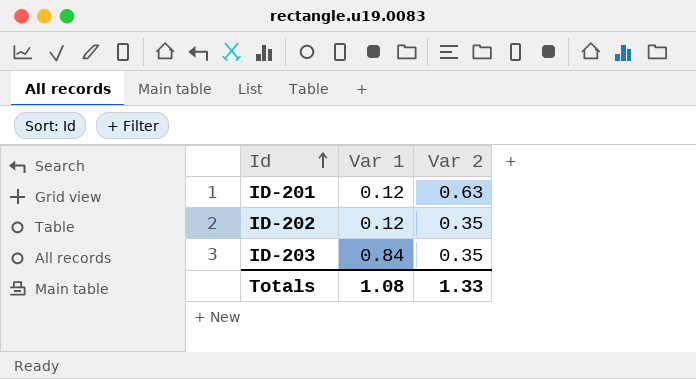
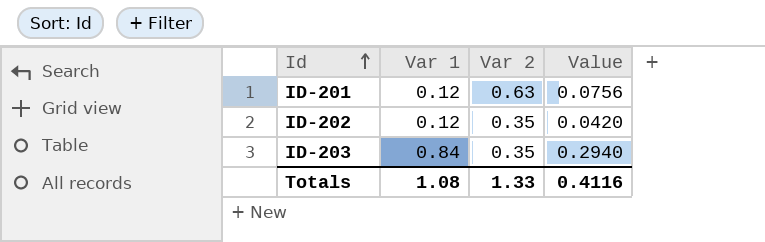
column Value | formula: none -> [Var 1] * [Var 2]

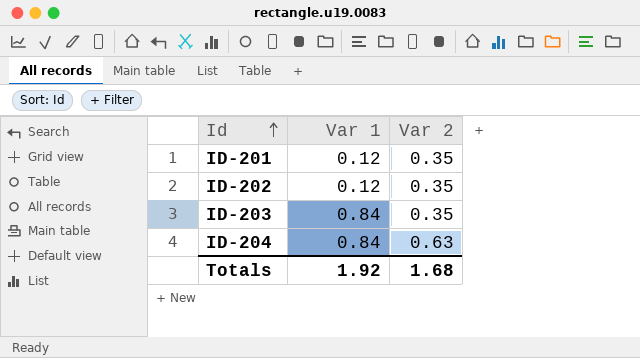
column Value | formula: [Var 1] * [Var 2] -> none
ID-201 | Var 2: 0.63 -> 0.35
row ID-204: none -> 0.84 | 0.63
Totals | Var 1: 1.08 -> 1.92
Totals | Var 2: 1.33 -> 1.68

